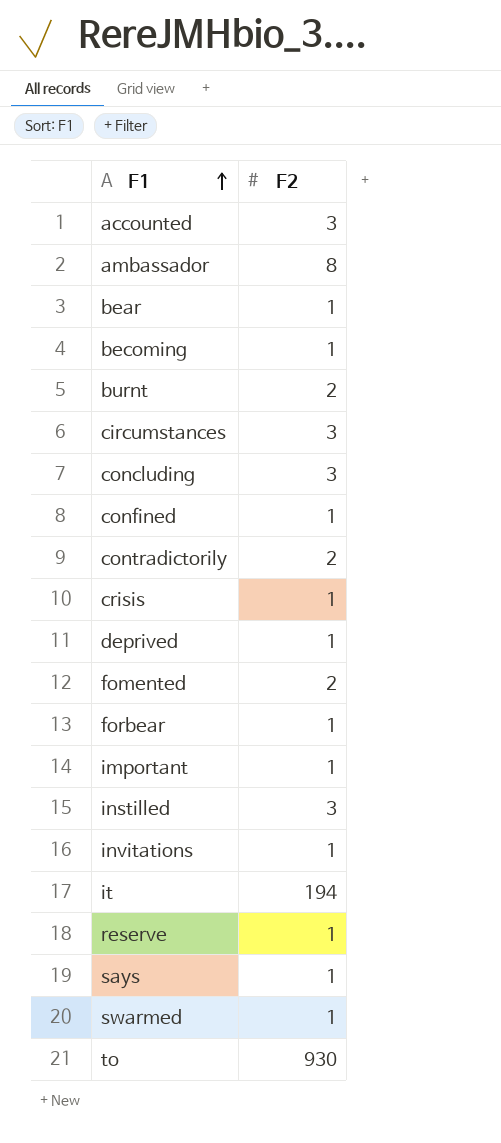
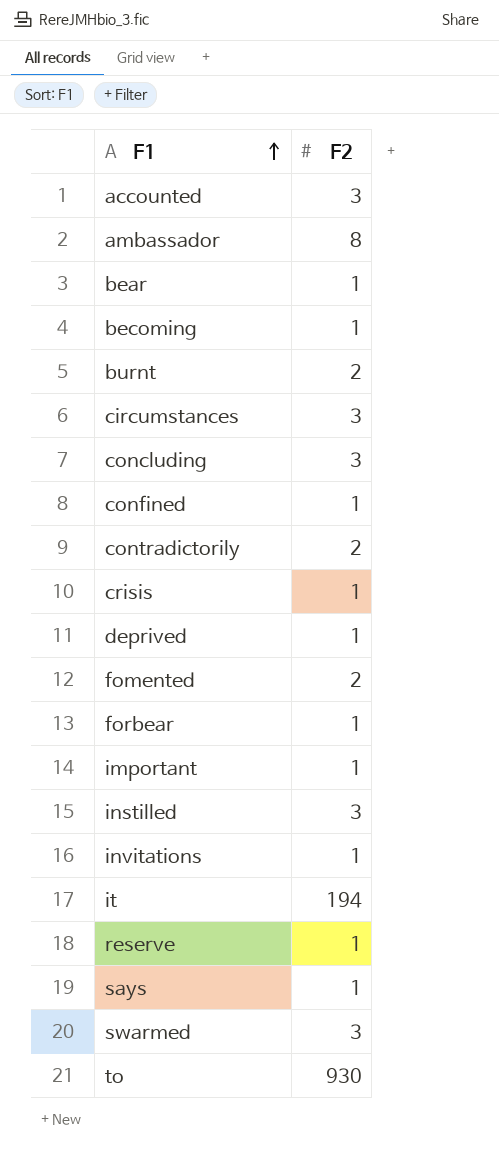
swarmed | F2: 1 -> 3

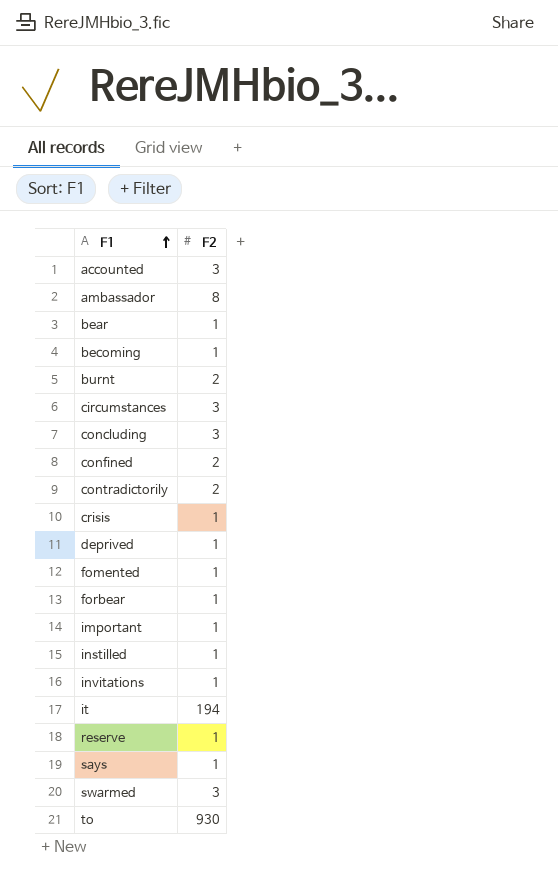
confined | F2: 1 -> 2
fomented | F2: 2 -> 1
instilled | F2: 3 -> 1

